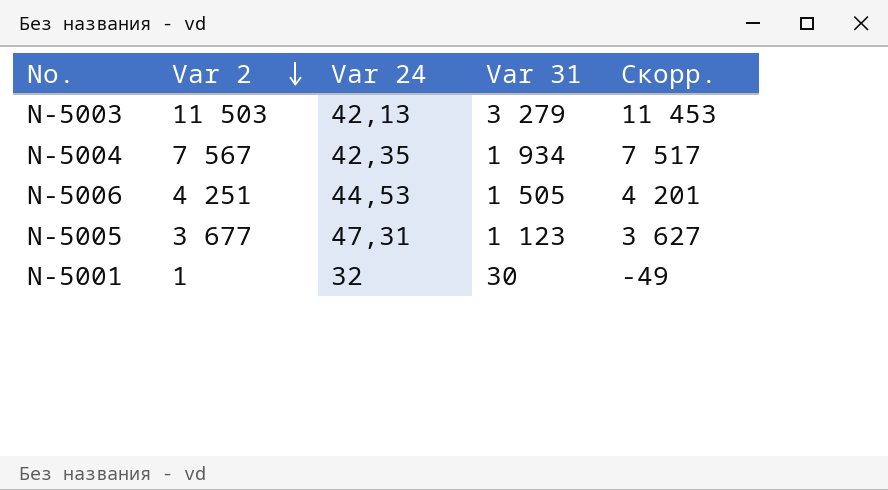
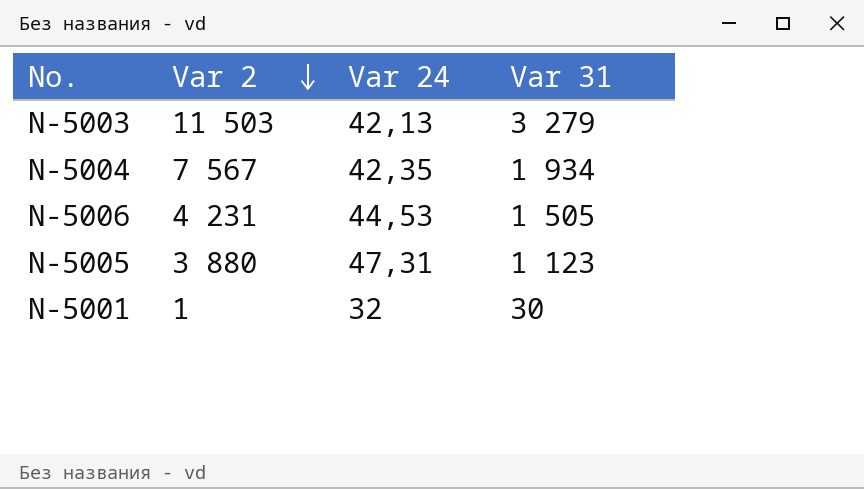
column Скорр. | formula: [Var 2] - 50 -> none
N-5006 | Var 2: 4 251 -> 4 231
N-5005 | Var 2: 3 677 -> 3 880

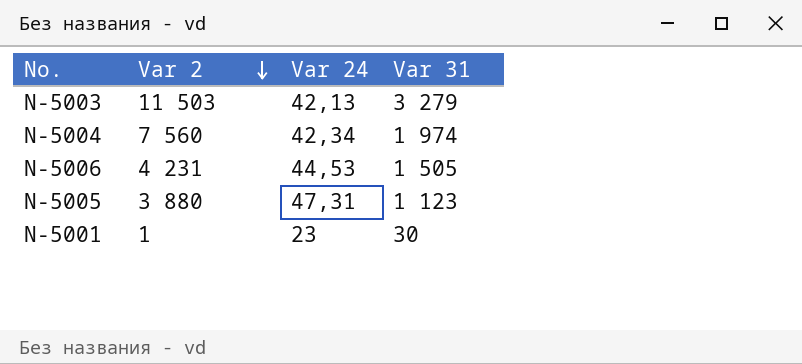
N-5004 | Var 2: 7 567 -> 7 560
N-5004 | Var 24: 42,35 -> 42,34
N-5004 | Var 31: 1 934 -> 1 974
N-5001 | Var 24: 32 -> 23

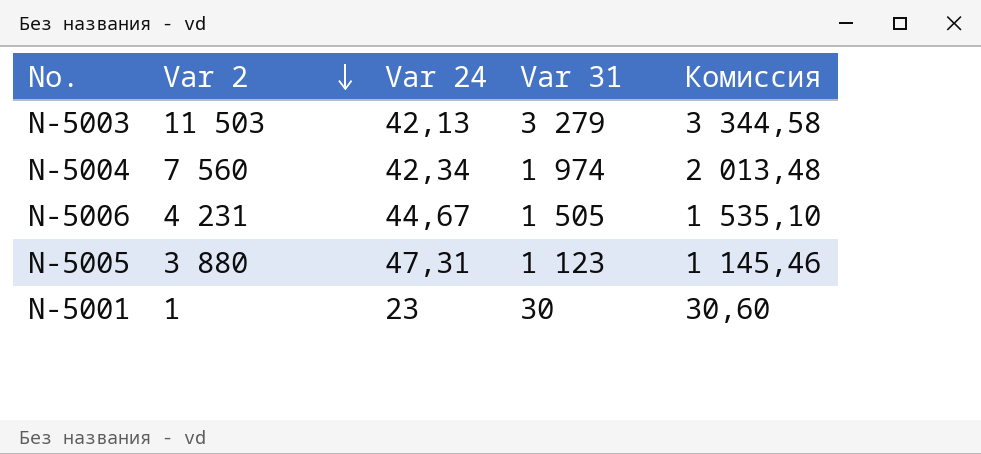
column Комиссия | formula: none -> [Var 31] * 1,02
N-5006 | Var 24: 44,53 -> 44,67

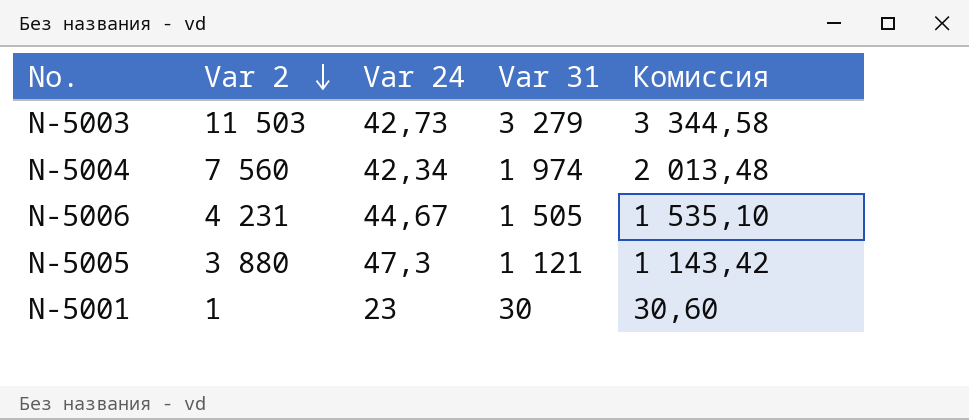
N-5003 | Var 24: 42,13 -> 42,73
N-5005 | Var 24: 47,31 -> 47,3
N-5005 | Var 31: 1 123 -> 1 121
N-5005 | Комиссия: 1 145,46 -> 1 143,42

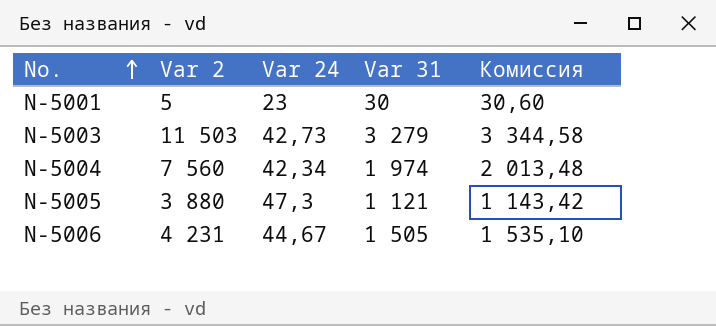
row order: Var 2 descending -> No. ascending
N-5001 | Var 2: 1 -> 5

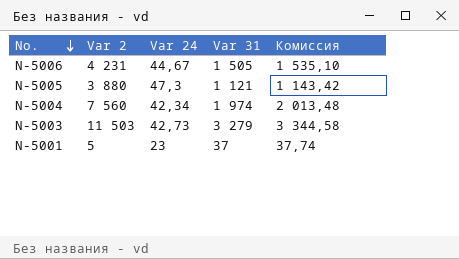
row order: No. ascending -> No. descending
N-5001 | Var 31: 30 -> 37
N-5001 | Комиссия: 30,60 -> 37,74

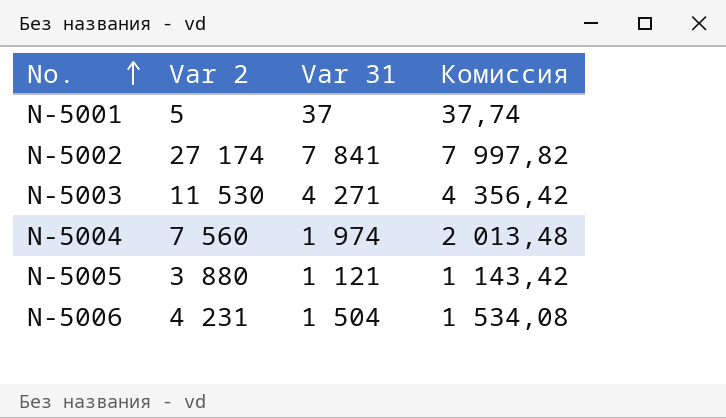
row order: No. descending -> No. ascending
column Var 24 | position: 3 -> none
row N-5002: none -> 27 174 | 7 841 | 7 997,82
N-5003 | Var 2: 11 503 -> 11 530
N-5003 | Var 31: 3 279 -> 4 271
N-5003 | Комиссия: 3 344,58 -> 4 356,42
N-5006 | Var 31: 1 505 -> 1 504
N-5006 | Комиссия: 1 535,10 -> 1 534,08

